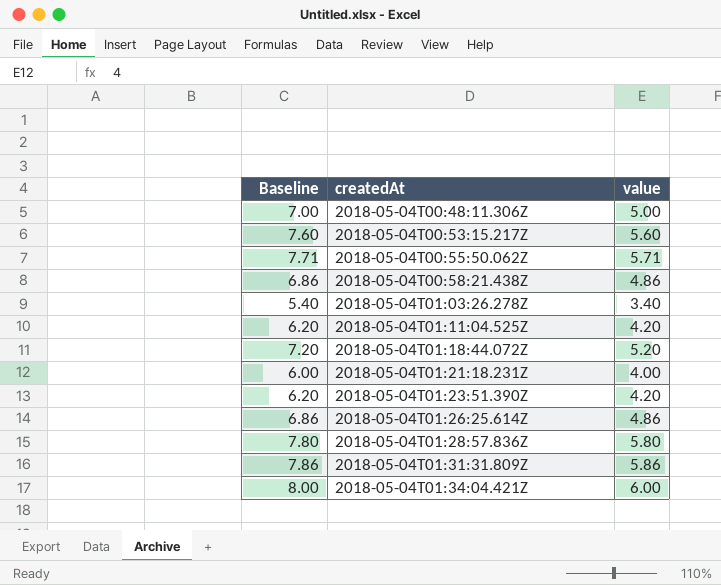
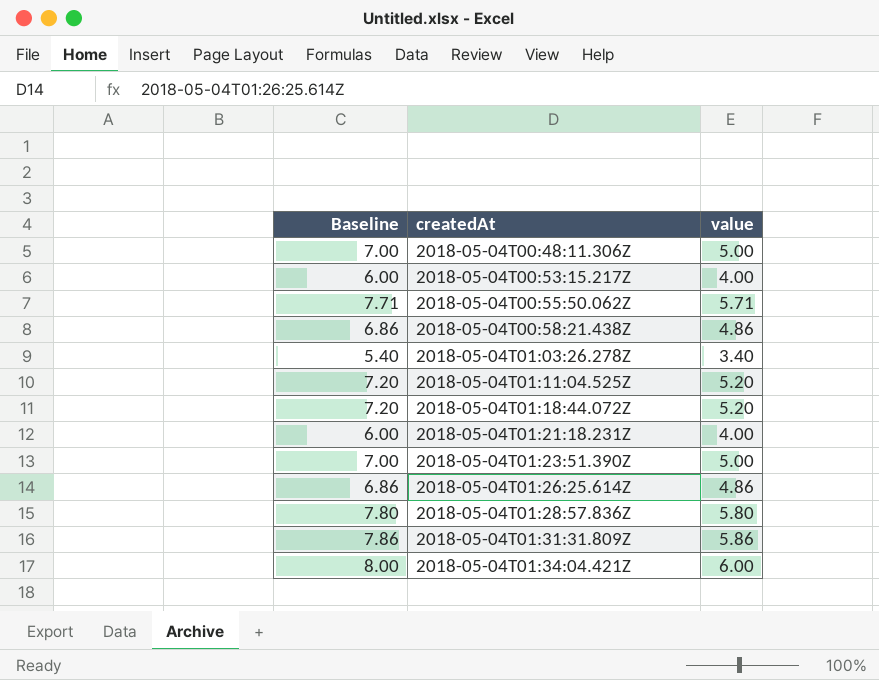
2018-05-04T00:53:15.217Z | Baseline: 7.60 -> 6.00
2018-05-04T00:53:15.217Z | value: 5.60 -> 4.00
2018-05-04T01:11:04.525Z | Baseline: 6.20 -> 7.20
2018-05-04T01:11:04.525Z | value: 4.20 -> 5.20
2018-05-04T01:23:51.390Z | Baseline: 6.20 -> 7.00
2018-05-04T01:23:51.390Z | value: 4.20 -> 5.00

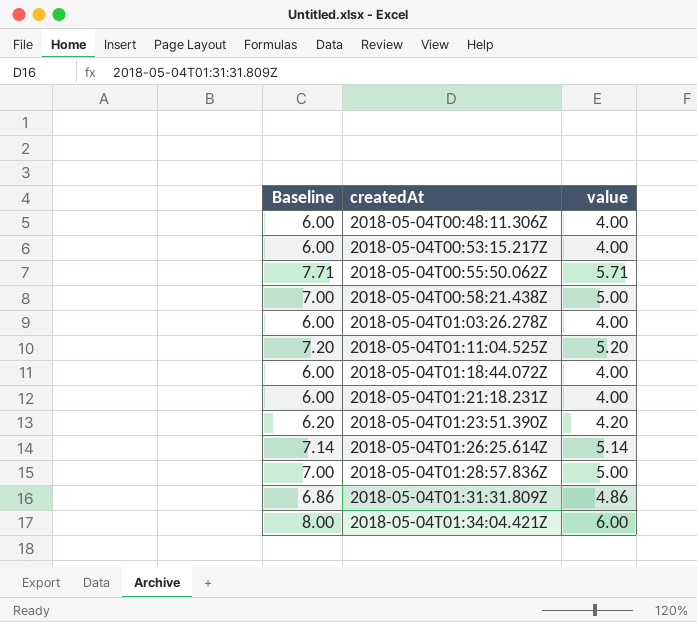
2018-05-04T00:48:11.306Z | Baseline: 7.00 -> 6.00
2018-05-04T00:48:11.306Z | value: 5.00 -> 4.00
2018-05-04T00:58:21.438Z | Baseline: 6.86 -> 7.00
2018-05-04T00:58:21.438Z | value: 4.86 -> 5.00
2018-05-04T01:03:26.278Z | Baseline: 5.40 -> 6.00
2018-05-04T01:03:26.278Z | value: 3.40 -> 4.00
2018-05-04T01:18:44.072Z | Baseline: 7.20 -> 6.00
2018-05-04T01:18:44.072Z | value: 5.20 -> 4.00
2018-05-04T01:23:51.390Z | Baseline: 7.00 -> 6.20
2018-05-04T01:23:51.390Z | value: 5.00 -> 4.20
2018-05-04T01:26:25.614Z | Baseline: 6.86 -> 7.14
2018-05-04T01:26:25.614Z | value: 4.86 -> 5.14
2018-05-04T01:28:57.836Z | Baseline: 7.80 -> 7.00
2018-05-04T01:28:57.836Z | value: 5.80 -> 5.00
2018-05-04T01:31:31.809Z | Baseline: 7.86 -> 6.86
2018-05-04T01:31:31.809Z | value: 5.86 -> 4.86

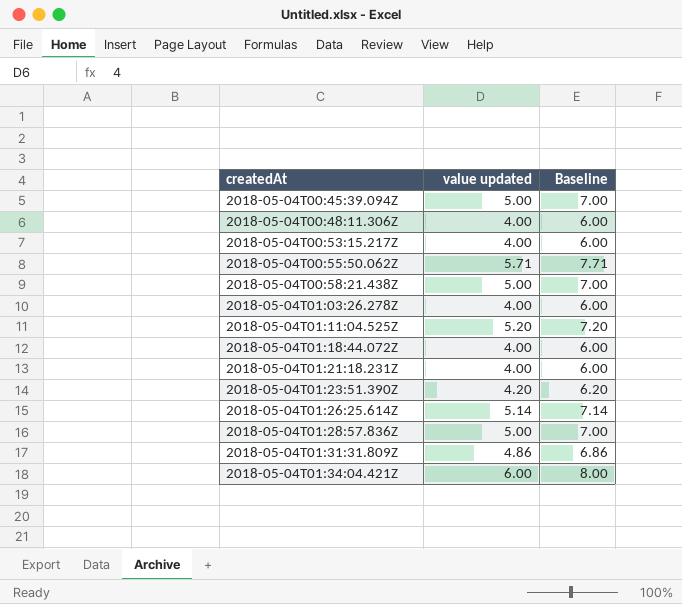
column name: value -> value updated
column Baseline | position: 1 -> 3
row 2018-05-04T00:45:39.094Z: none -> 5.00 | 7.00

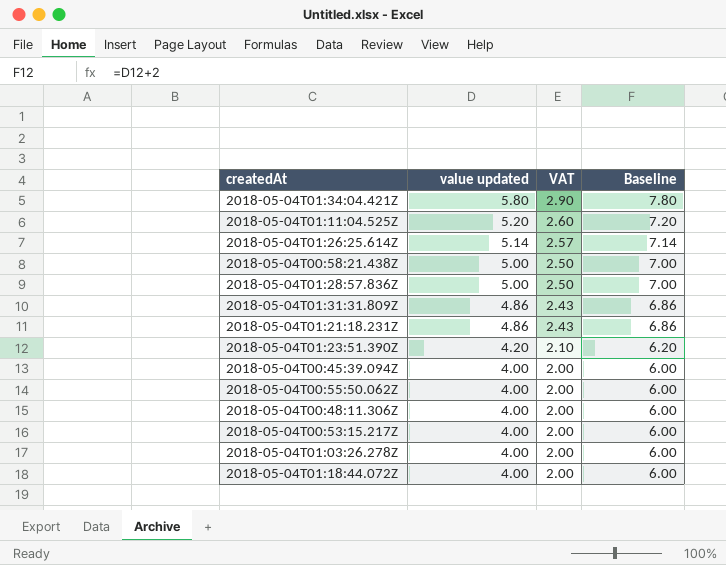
row order: createdAt ascending -> value updated descending
column VAT | formula: none -> [value updated] * 0.5
2018-05-04T01:34:04.421Z | value updated: 6.00 -> 5.80
2018-05-04T01:34:04.421Z | Baseline: 8.00 -> 7.80
2018-05-04T01:21:18.231Z | value updated: 4.00 -> 4.86
2018-05-04T01:21:18.231Z | Baseline: 6.00 -> 6.86
2018-05-04T00:45:39.094Z | value updated: 5.00 -> 4.00
2018-05-04T00:45:39.094Z | Baseline: 7.00 -> 6.00
2018-05-04T00:55:50.062Z | value updated: 5.71 -> 4.00
2018-05-04T00:55:50.062Z | Baseline: 7.71 -> 6.00

